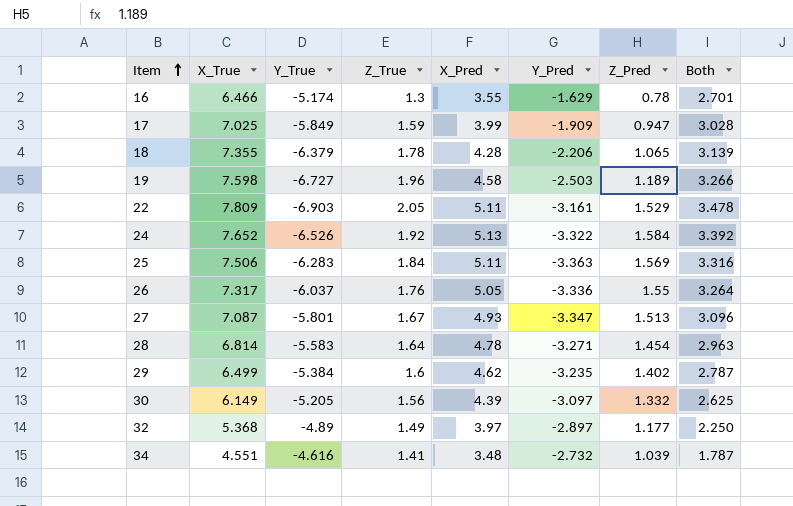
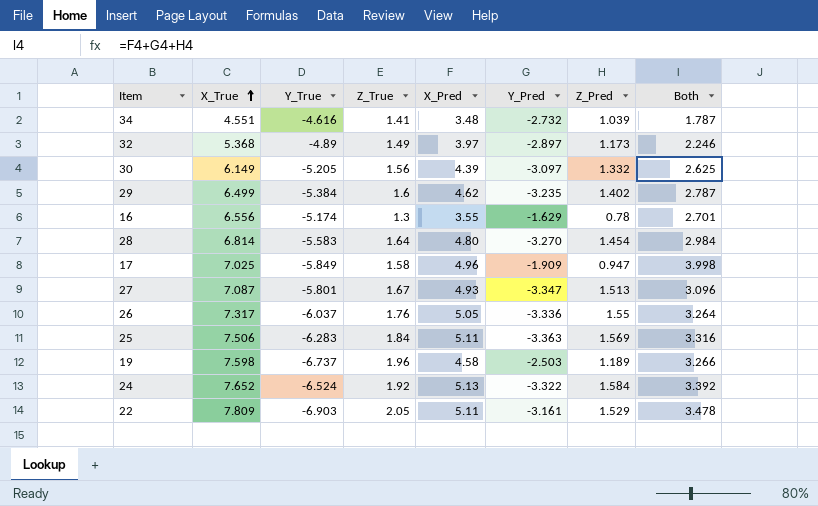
row order: Item ascending -> X_True ascending
row 18: 7.355 | -6.379 | 1.78 | 4.28 | -2.206 | 1.065 | 3.139 -> none
32 | Z_Pred: 1.177 -> 1.173
32 | Both: 2.250 -> 2.246
16 | X_True: 6.466 -> 6.556
28 | X_Pred: 4.78 -> 4.80
28 | Y_Pred: -3.271 -> -3.270
28 | Both: 2.963 -> 2.984
17 | Z_True: 1.59 -> 1.58
17 | X_Pred: 3.99 -> 4.96
17 | Both: 3.028 -> 3.998
19 | Y_True: -6.727 -> -6.737
24 | Y_True: -6.526 -> -6.524

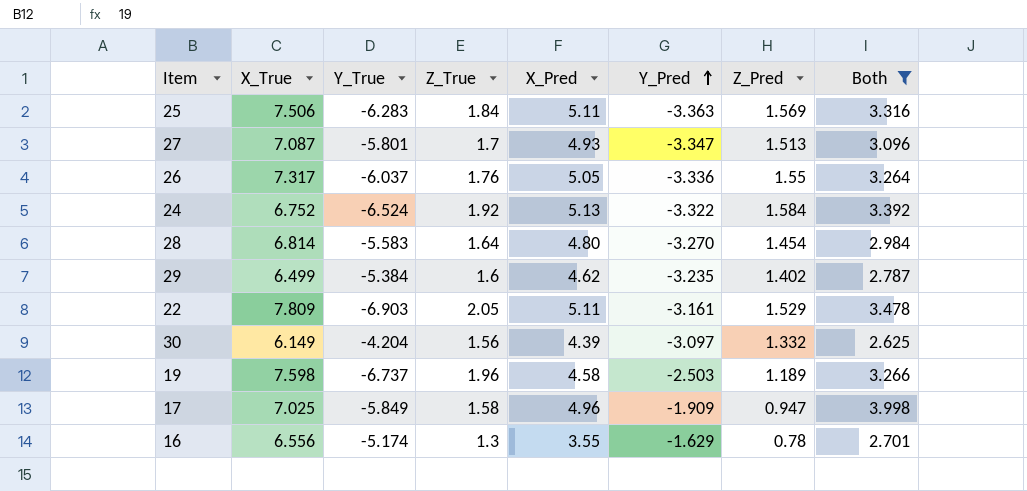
filter: none -> Both >= 2.625
row order: X_True ascending -> Y_Pred ascending
27 | Z_True: 1.67 -> 1.7
24 | X_True: 7.652 -> 6.752
30 | Y_True: -5.205 -> -4.204

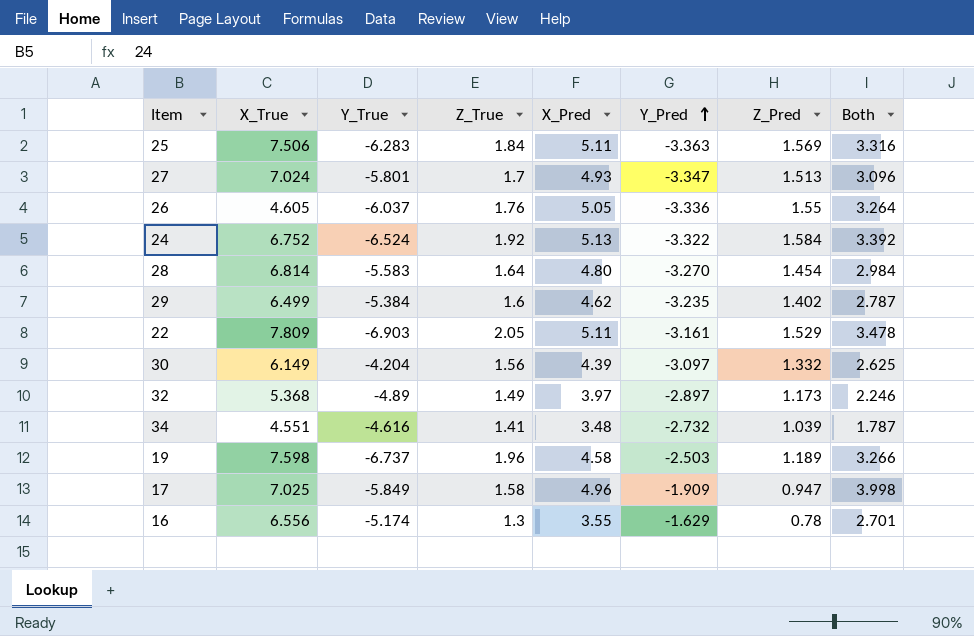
filter: Both >= 2.625 -> none
27 | X_True: 7.087 -> 7.024
26 | X_True: 7.317 -> 4.605

